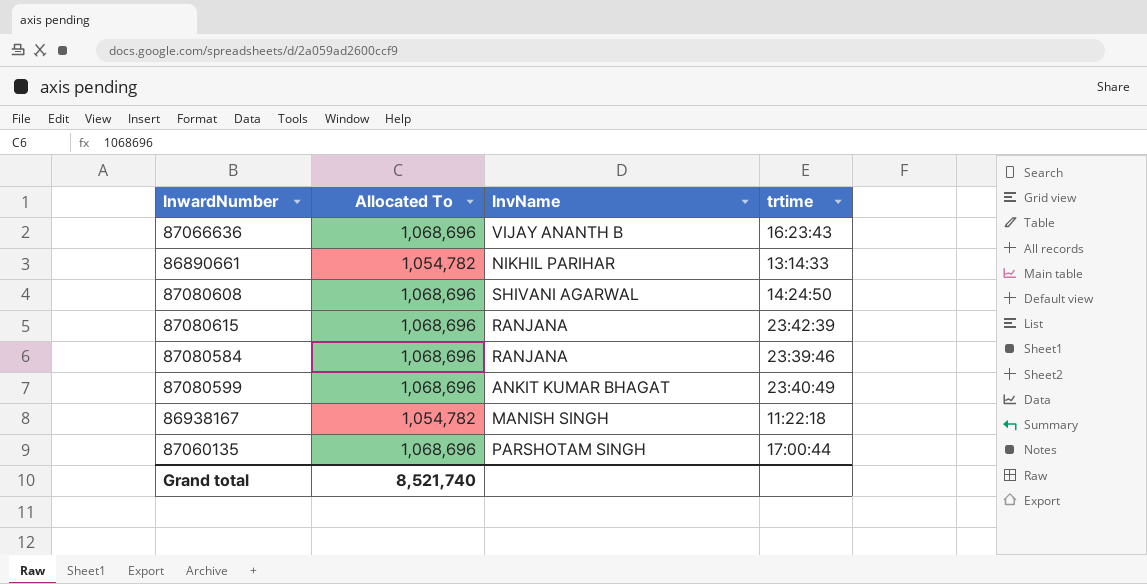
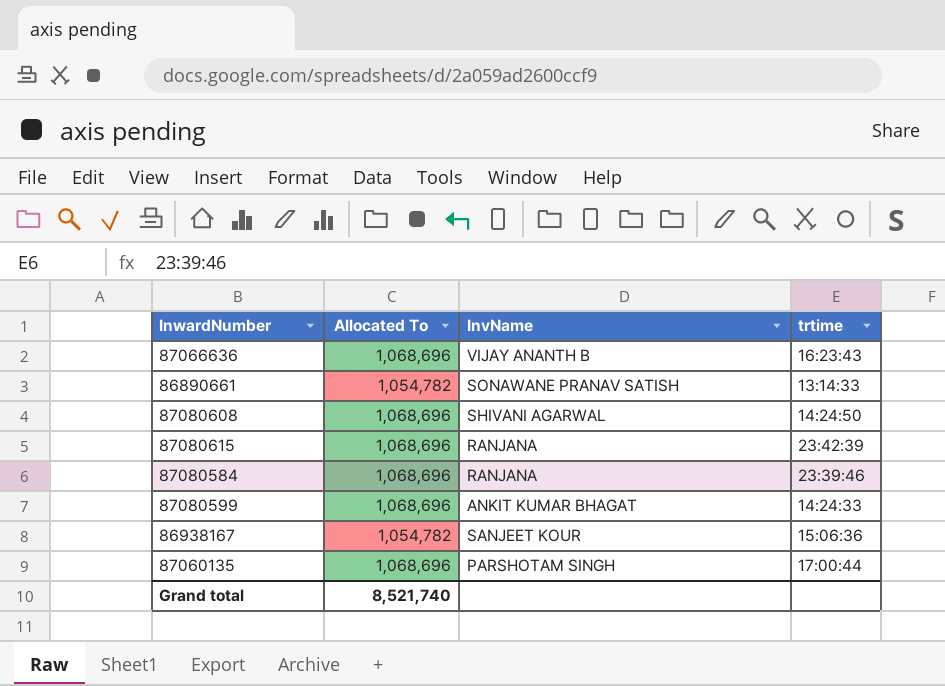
86890661 | InvName: NIKHIL PARIHAR -> SONAWANE PRANAV SATISH
87080599 | trtime: 23:40:49 -> 14:24:33
86938167 | InvName: MANISH SINGH -> SANJEET KOUR
86938167 | trtime: 11:22:18 -> 15:06:36

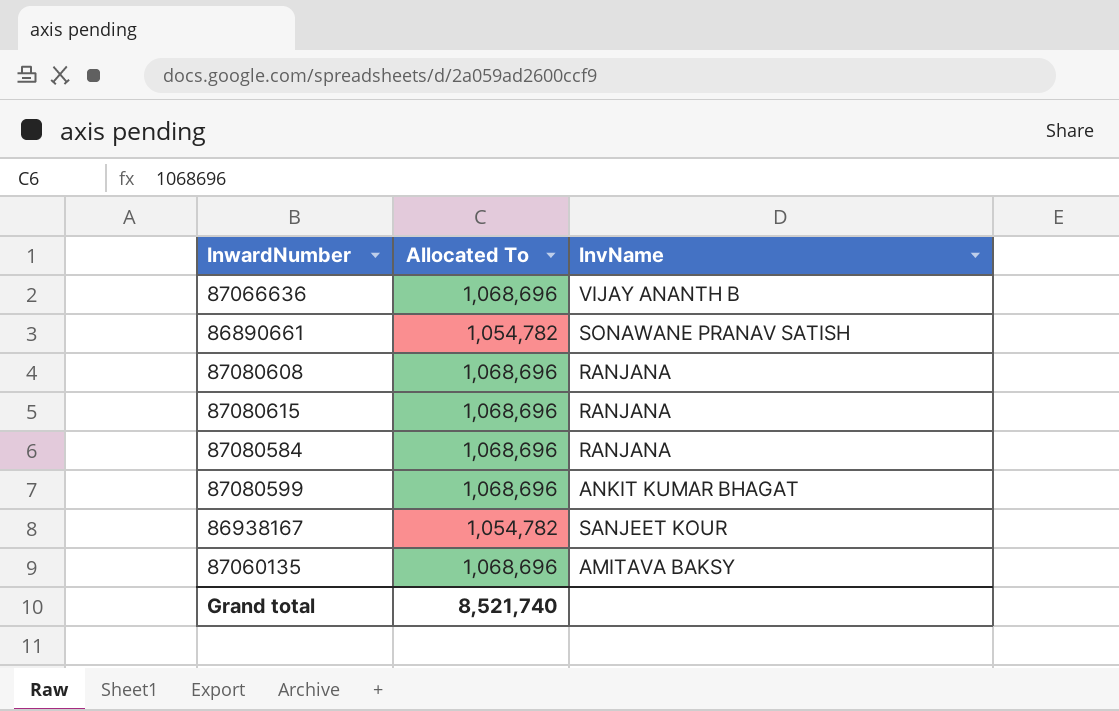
column trtime | position: 4 -> none
87080608 | InvName: SHIVANI AGARWAL -> RANJANA
87060135 | InvName: PARSHOTAM SINGH -> AMITAVA BAKSY

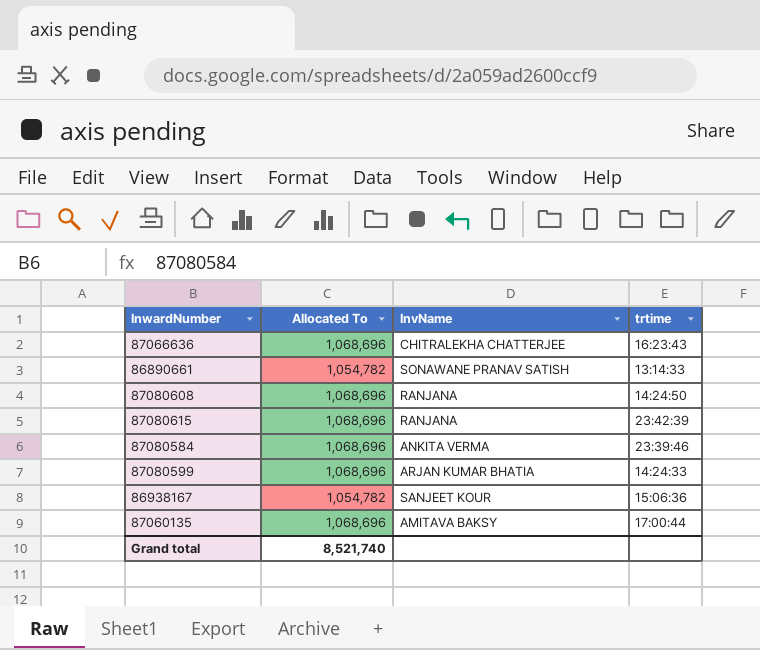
column trtime | position: none -> 4
87066636 | InvName: VIJAY ANANTH B -> CHITRALEKHA CHATTERJEE
87080584 | InvName: RANJANA -> ANKITA VERMA
87080599 | InvName: ANKIT KUMAR BHAGAT -> ARJAN KUMAR BHATIA

